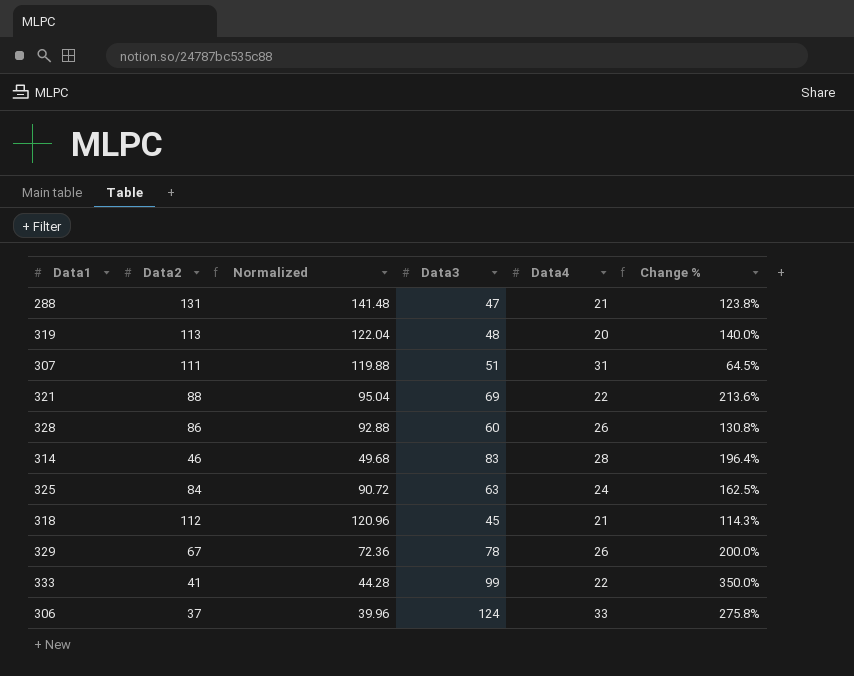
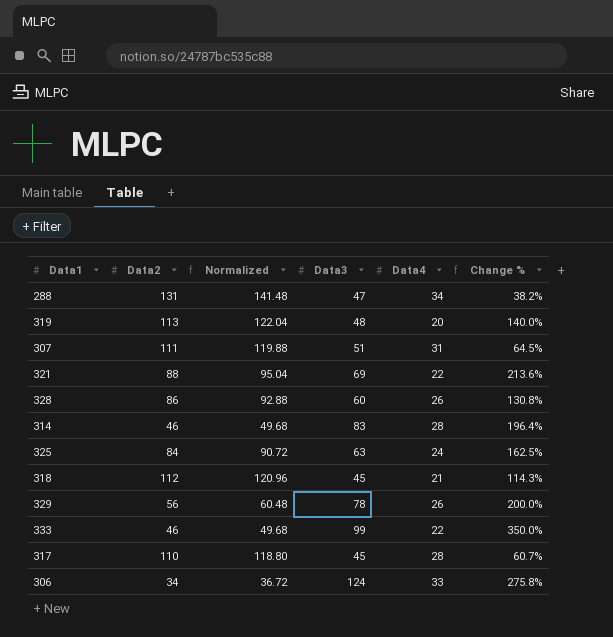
288 | Data4: 21 -> 34
288 | Change %: 123.8% -> 38.2%
329 | Data2: 67 -> 56
329 | Normalized: 72.36 -> 60.48
333 | Data2: 41 -> 46
333 | Normalized: 44.28 -> 49.68
row 317: none -> 110 | 118.80 | 45 | 28 | 60.7%
306 | Data2: 37 -> 34
306 | Normalized: 39.96 -> 36.72

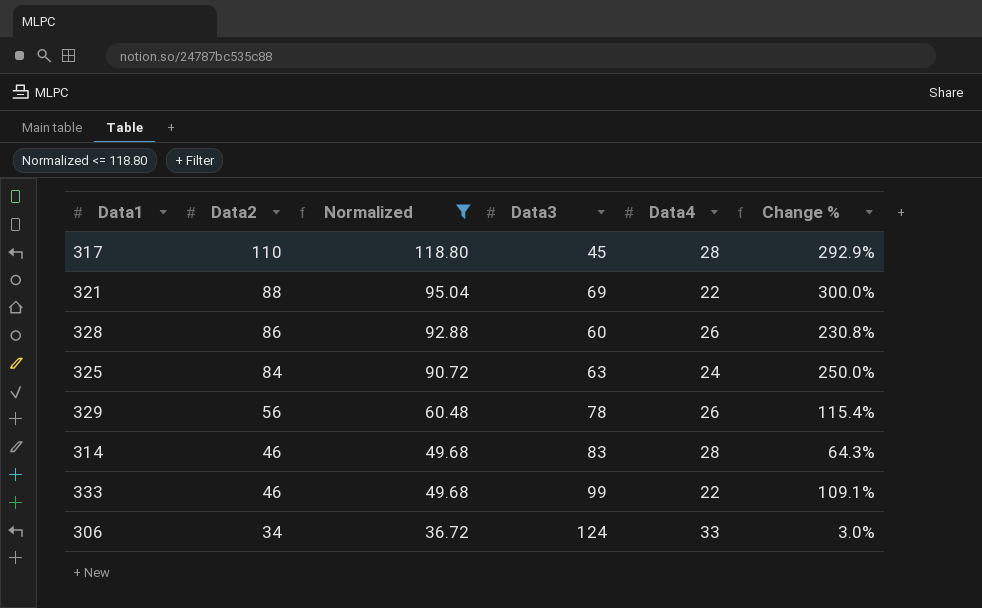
filter: none -> Normalized <= 118.80
row order: none -> Data2 descending
column Change % | formula: ([Data3] - [Data4]) / [Data4] -> ([Data2] - [Data4]) / [Data4]

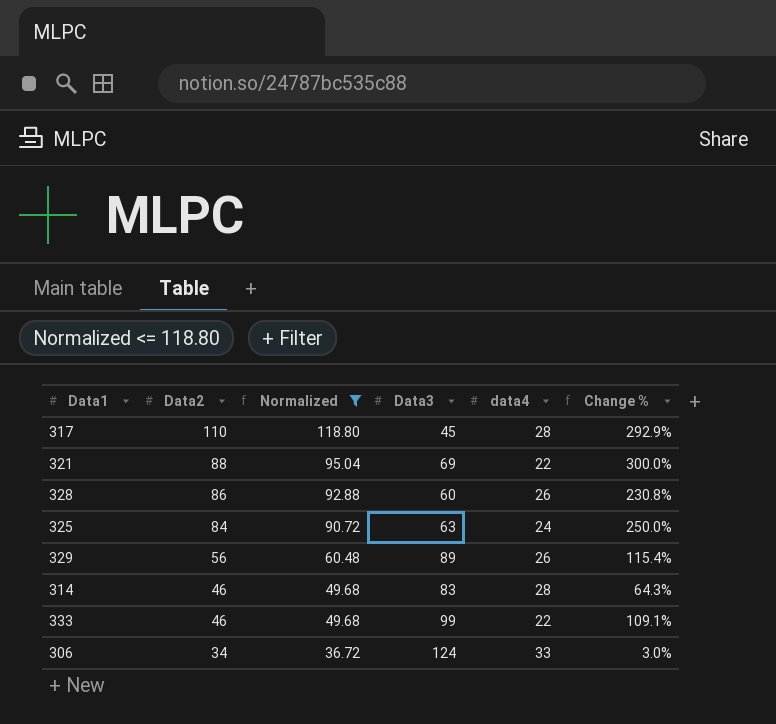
column name: Data4 -> data4
329 | Data3: 78 -> 89

